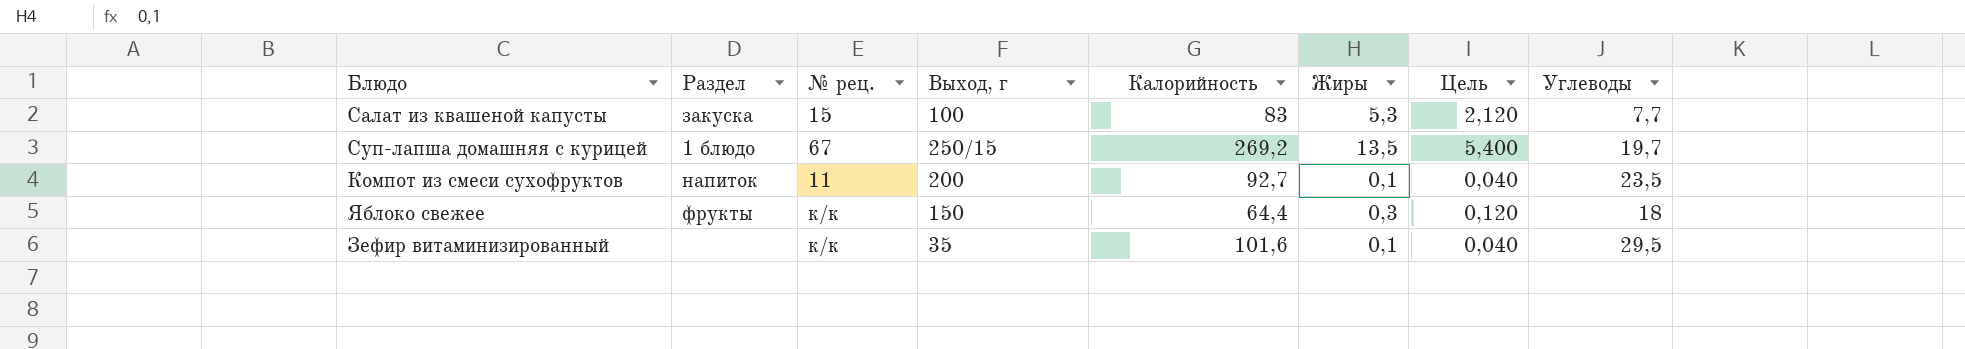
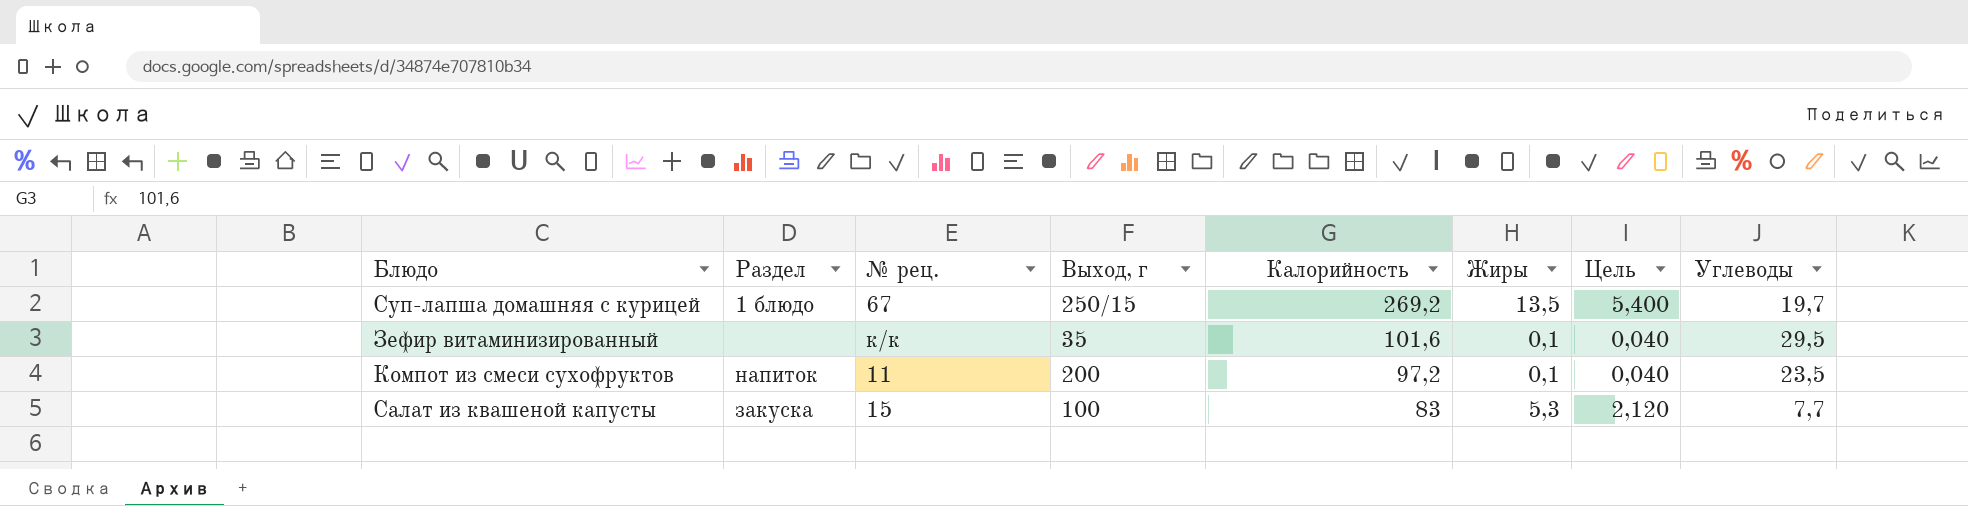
row order: none -> Калорийность descending
row Яблоко свежее: фрукты | к/к | 150 | 64,4 | 0,3 | 0,120 | 18 -> none
Компот из смеси сухофруктов | Калорийность: 92,7 -> 97,2

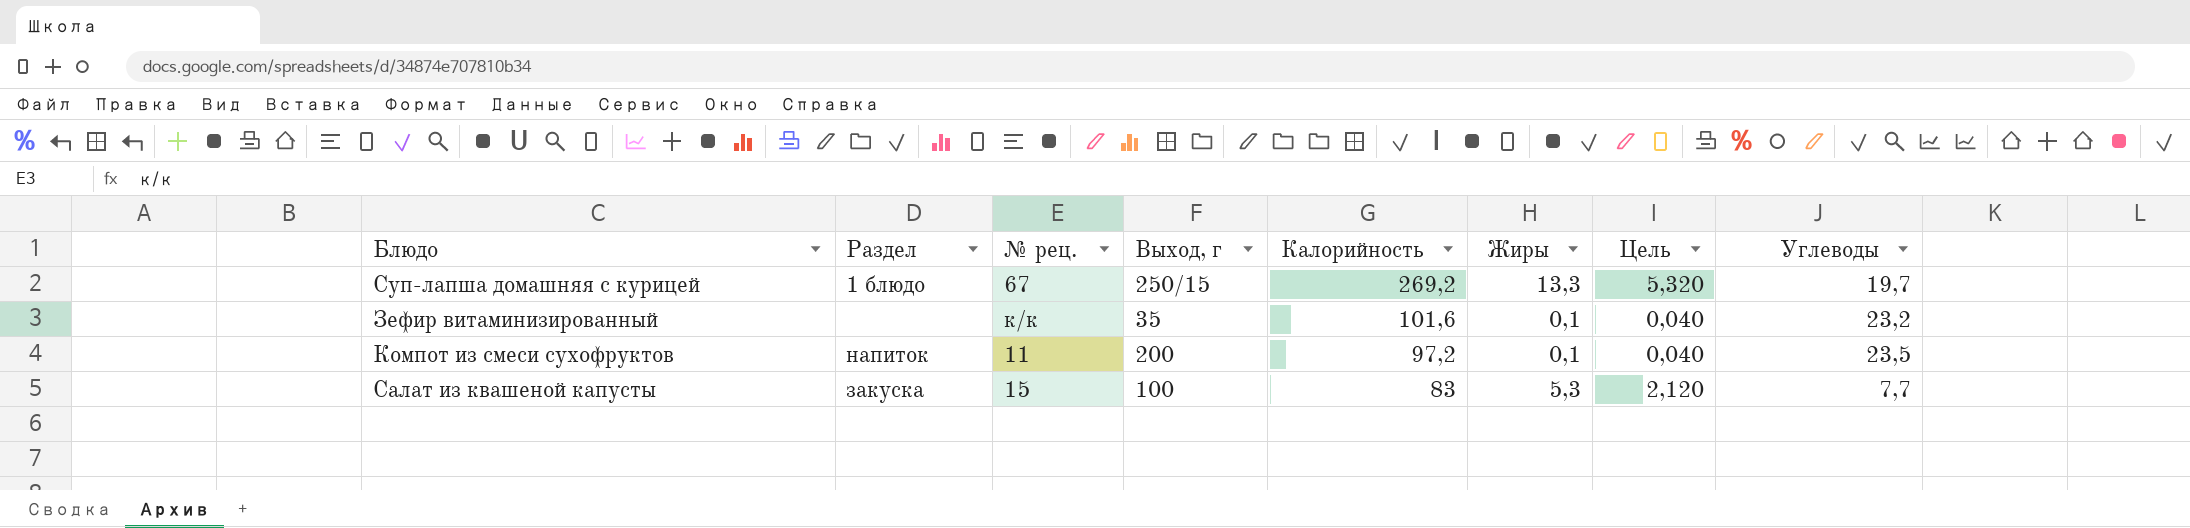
Суп-лапша домашняя с курицей | Жиры: 13,5 -> 13,3
Суп-лапша домашняя с курицей | Цель: 5,400 -> 5,320
Зефир витаминизированный | Углеводы: 29,5 -> 23,2

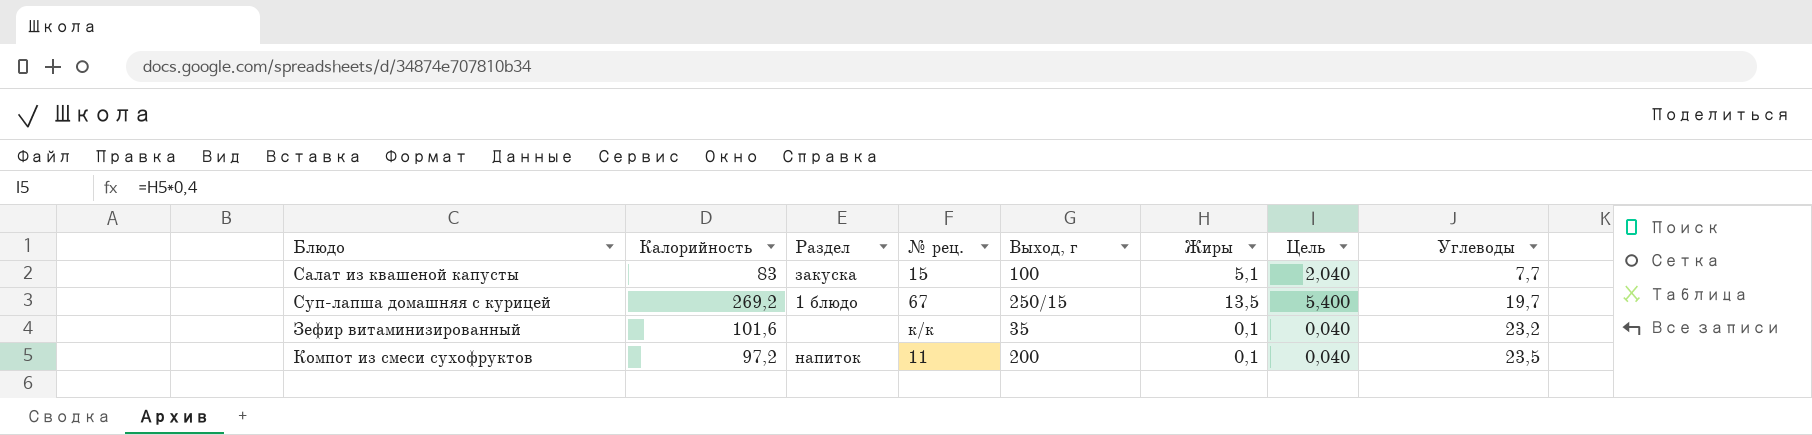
row order: Калорийность descending -> Углеводы ascending
column Калорийность | position: 5 -> 2
Салат из квашеной капусты | Жиры: 5,3 -> 5,1
Салат из квашеной капусты | Цель: 2,120 -> 2,040
Суп-лапша домашняя с курицей | Жиры: 13,3 -> 13,5
Суп-лапша домашняя с курицей | Цель: 5,320 -> 5,400

